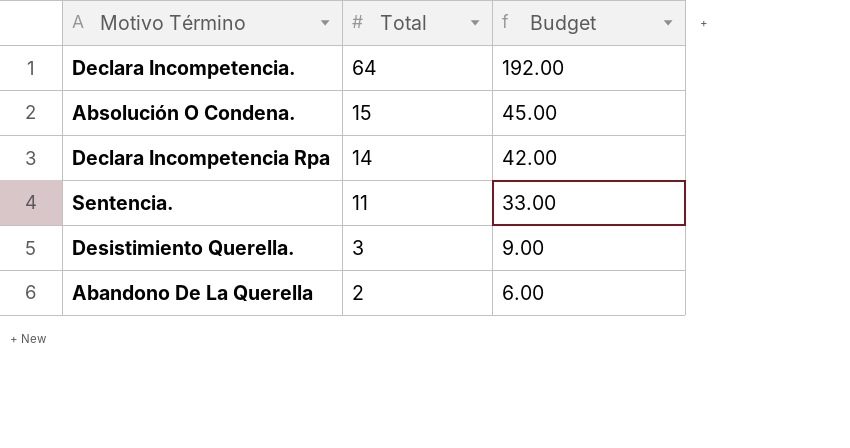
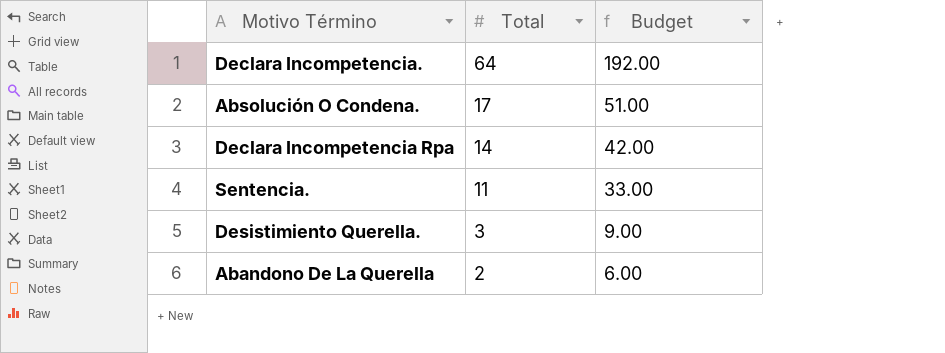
Absolución O Condena. | Total: 15 -> 17
Absolución O Condena. | Budget: 45.00 -> 51.00

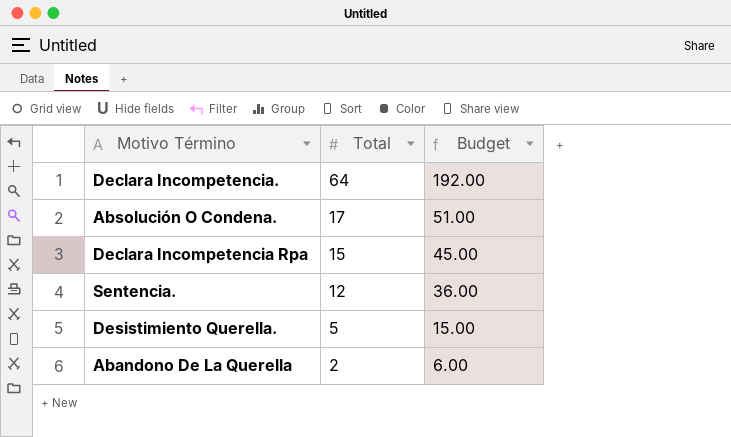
Declara Incompetencia Rpa | Total: 14 -> 15
Declara Incompetencia Rpa | Budget: 42.00 -> 45.00
Sentencia. | Total: 11 -> 12
Sentencia. | Budget: 33.00 -> 36.00
Desistimiento Querella. | Total: 3 -> 5
Desistimiento Querella. | Budget: 9.00 -> 15.00

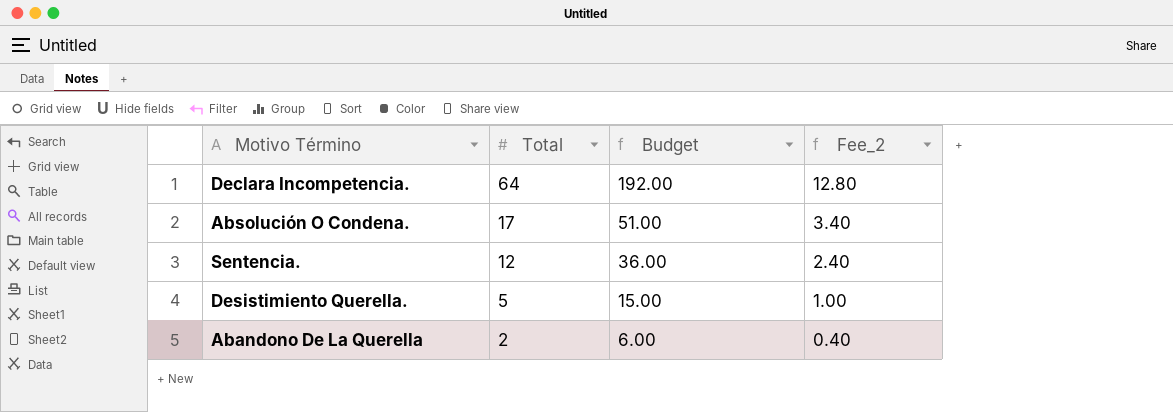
column Fee_2 | formula: none -> [Total] * 0.2
row Declara Incompetencia Rpa: 15 | 45.00 -> none

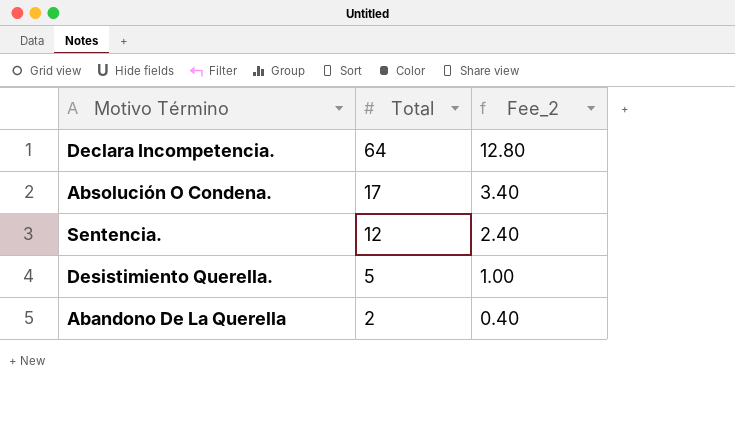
column Budget | formula: [Total] * 3 -> none

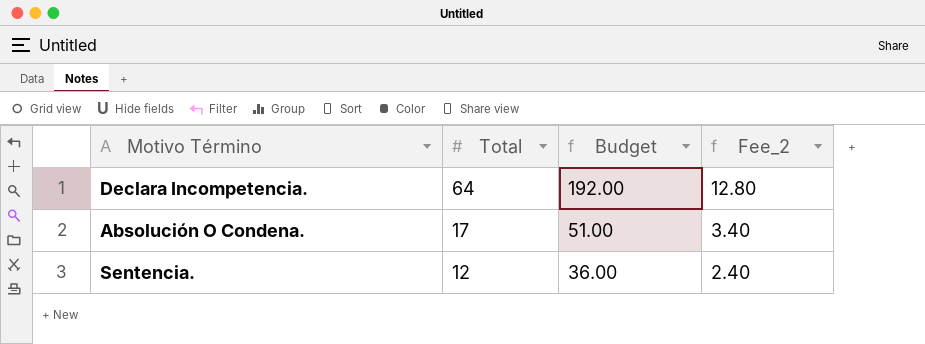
column Budget | formula: none -> [Total] * 3
row Desistimiento Querella.: 5 | 1.00 -> none
row Abandono De La Querella: 2 | 0.40 -> none

